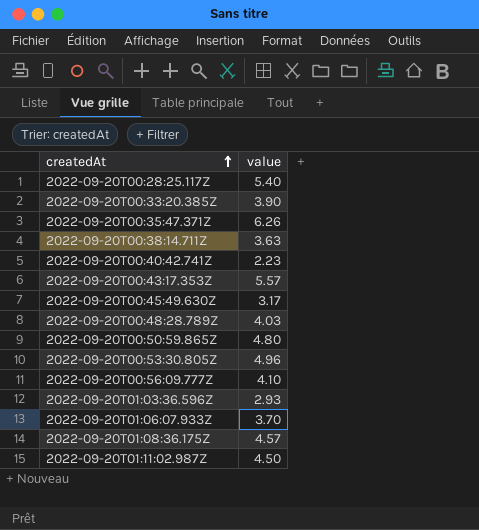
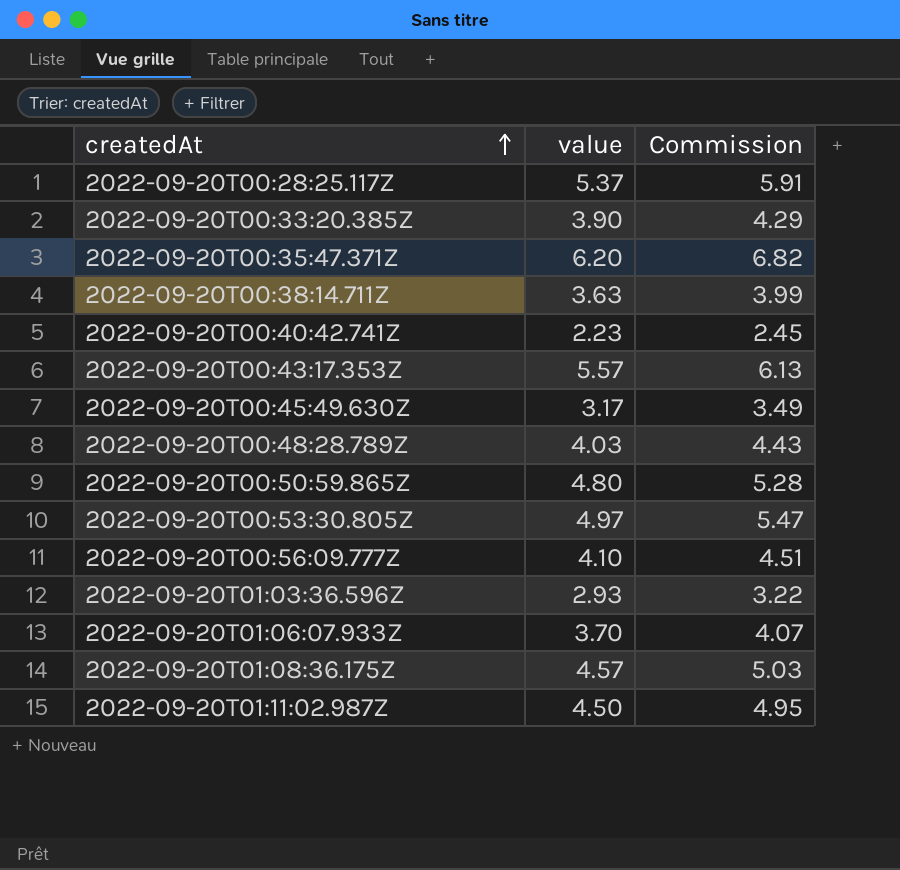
column Commission | formula: none -> [value] * 1.1
2022-09-20T00:28:25.117Z | value: 5.40 -> 5.37
2022-09-20T00:35:47.371Z | value: 6.26 -> 6.20
2022-09-20T00:53:30.805Z | value: 4.96 -> 4.97

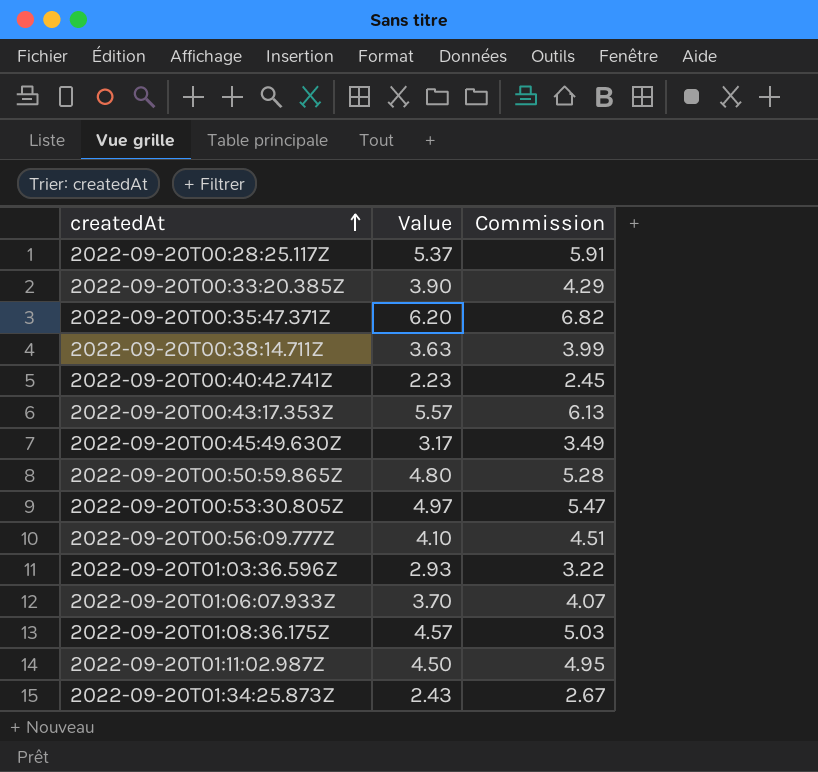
column name: value -> Value
row 2022-09-20T00:48:28.789Z: 4.03 | 4.43 -> none
row 2022-09-20T01:34:25.873Z: none -> 2.43 | 2.67

